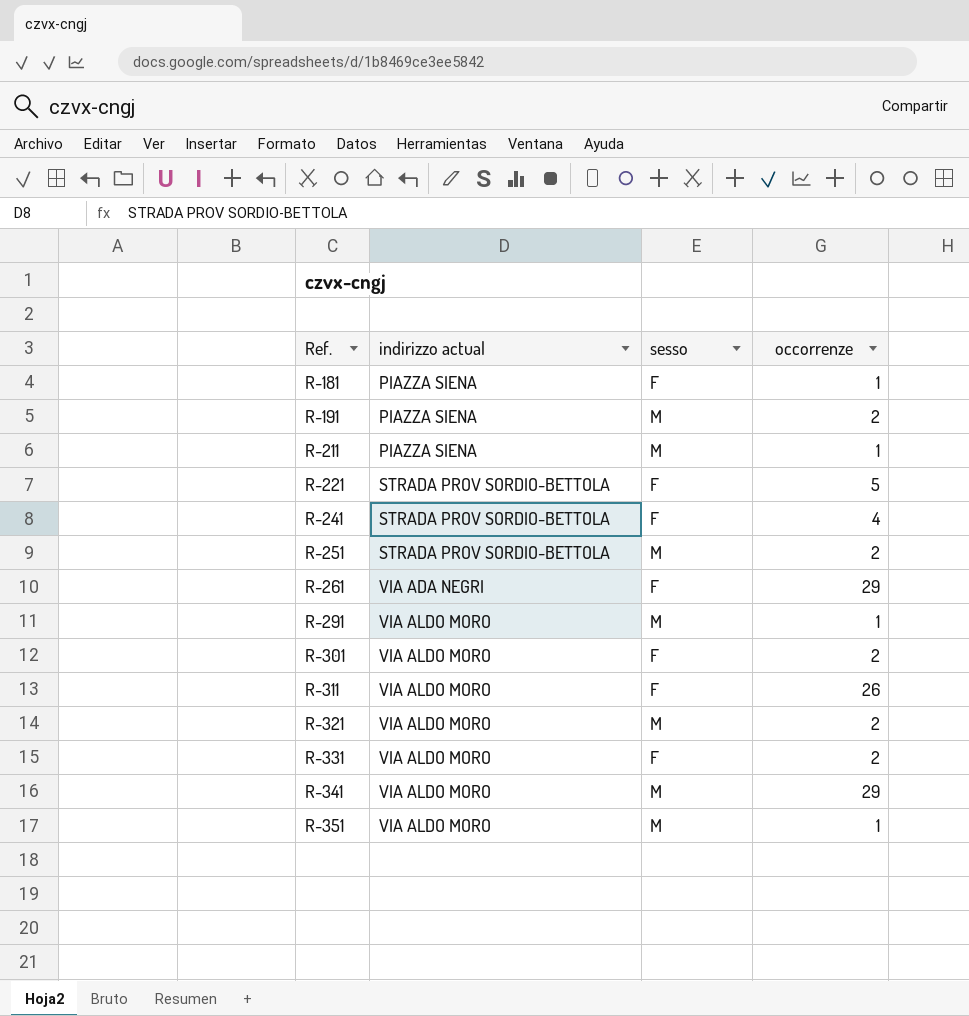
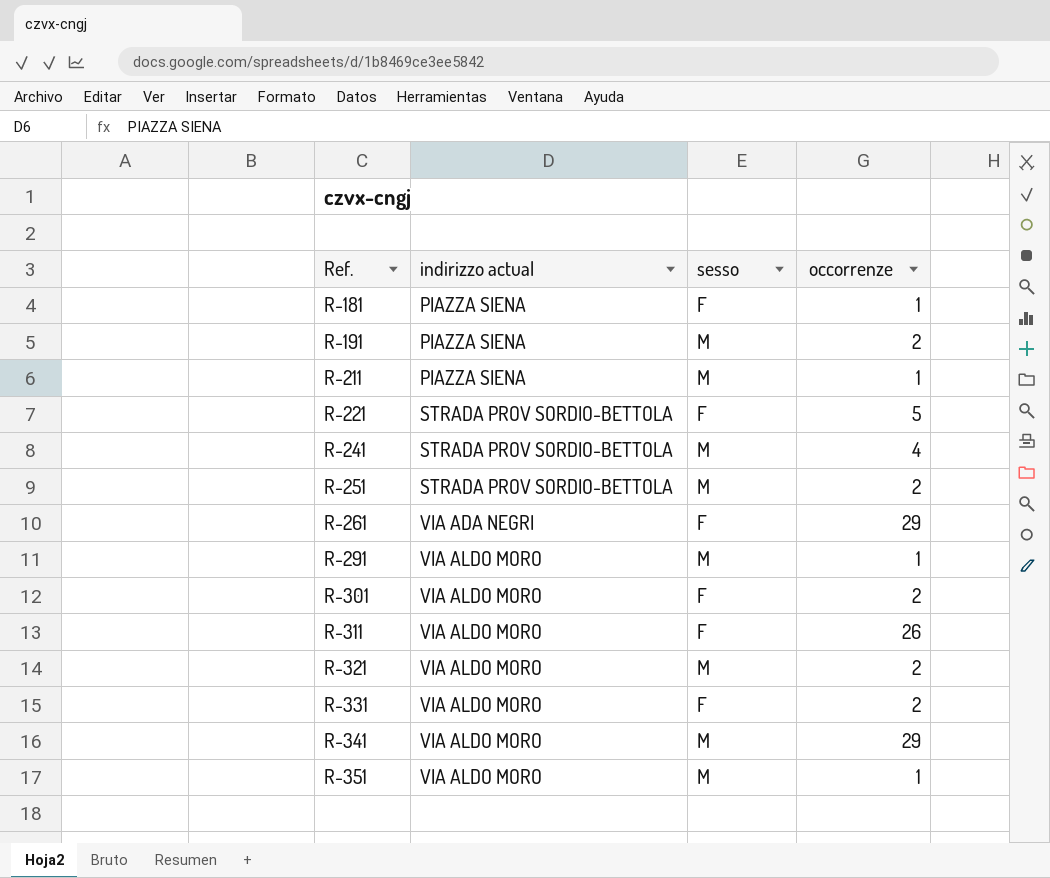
R-241 | sesso: F -> M

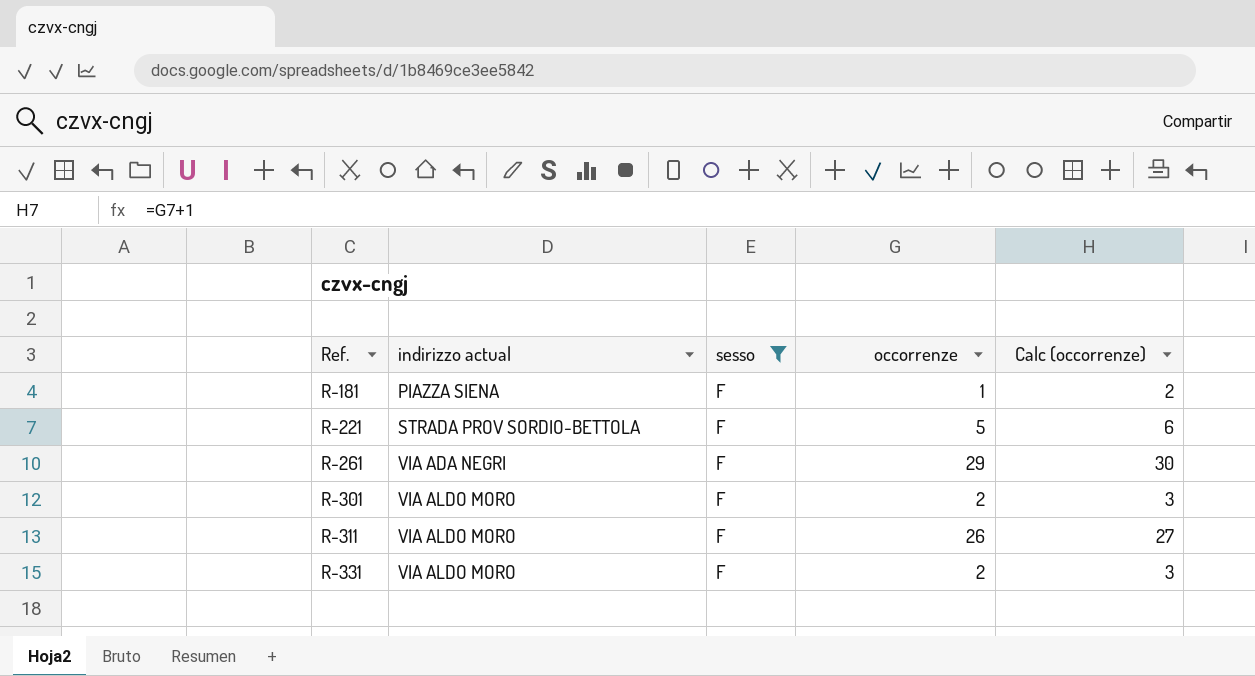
filter: none -> sesso = F
column Calc (occorrenze) | formula: none -> [occorrenze] + 1

